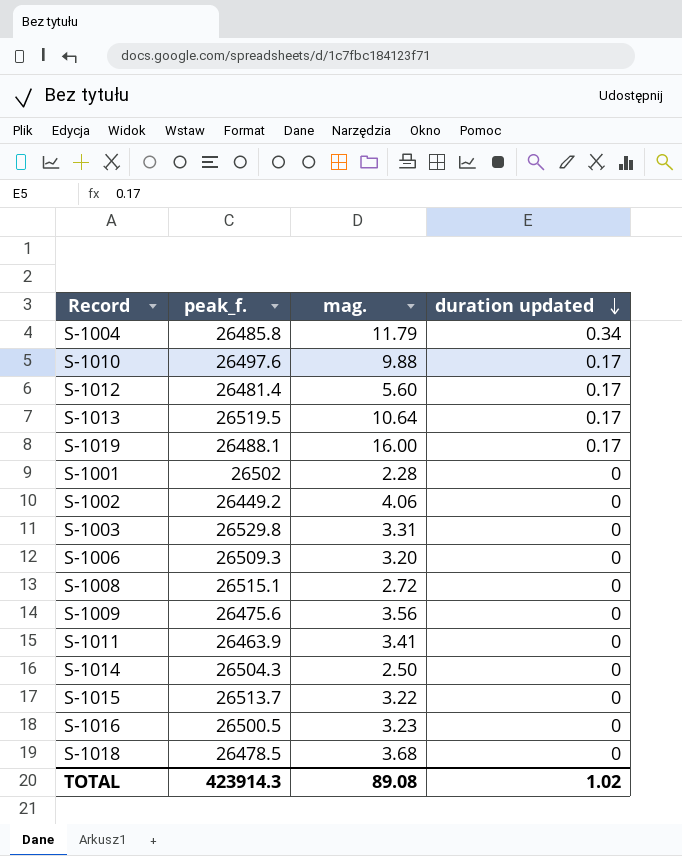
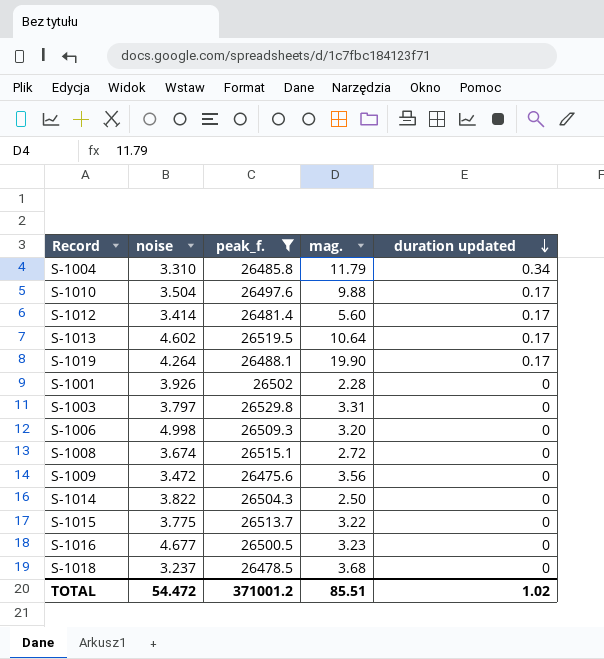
filter: none -> peak_f. >= 26475.6
column noise | position: none -> 2
S-1019 | mag.: 16.00 -> 19.90
TOTAL | peak_f.: 423914.3 -> 371001.2
TOTAL | mag.: 89.08 -> 85.51

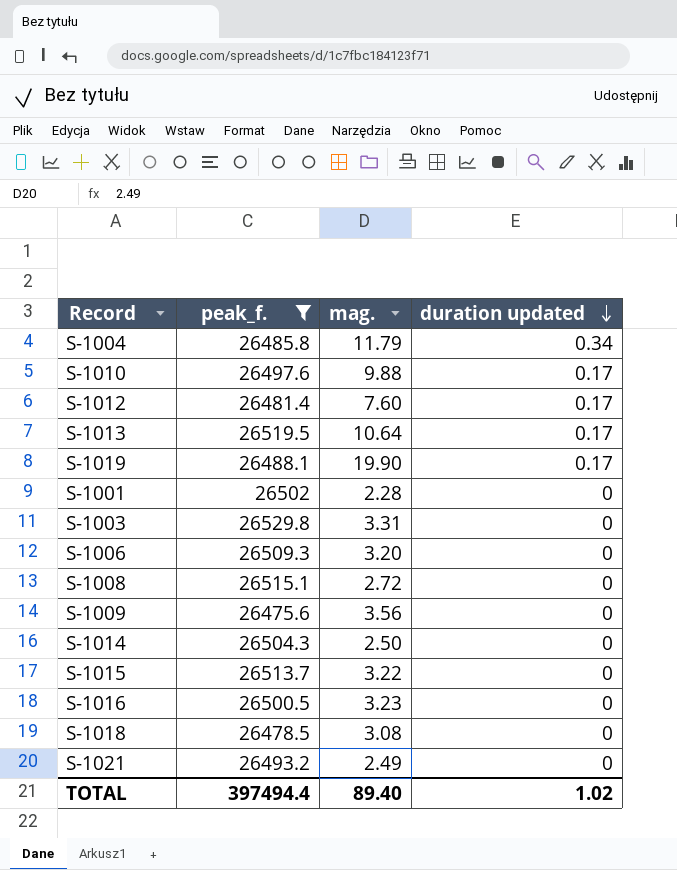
column noise | position: 2 -> none
S-1012 | mag.: 5.60 -> 7.60
S-1018 | mag.: 3.68 -> 3.08
row S-1021: none -> 26493.2 | 2.49 | 0
TOTAL | peak_f.: 371001.2 -> 397494.4
TOTAL | mag.: 85.51 -> 89.40

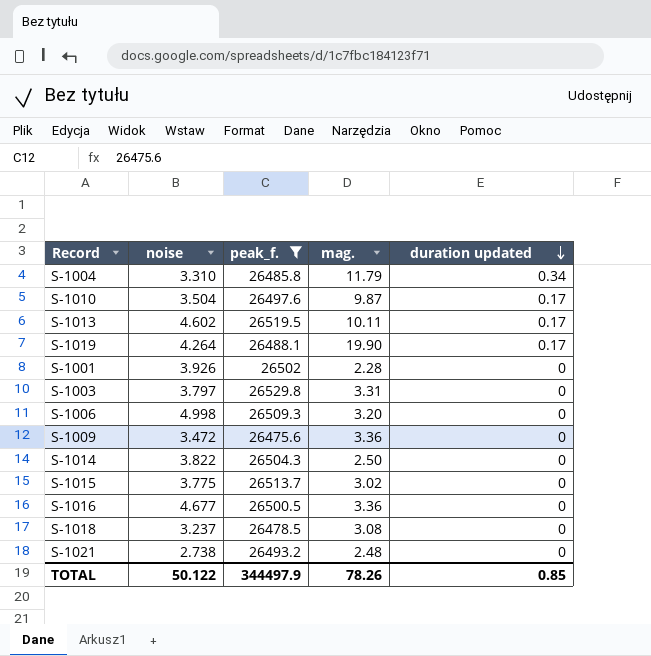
column noise | position: none -> 2
row S-1012: 26481.4 | 7.60 | 0.17 -> none
row S-1008: 26515.1 | 2.72 | 0 -> none
S-1010 | mag.: 9.88 -> 9.87
S-1013 | mag.: 10.64 -> 10.11
S-1009 | mag.: 3.56 -> 3.36
S-1015 | mag.: 3.22 -> 3.02
S-1016 | mag.: 3.23 -> 3.36
S-1021 | mag.: 2.49 -> 2.48
TOTAL | peak_f.: 397494.4 -> 344497.9
TOTAL | mag.: 89.40 -> 78.26
TOTAL | duration updated: 1.02 -> 0.85

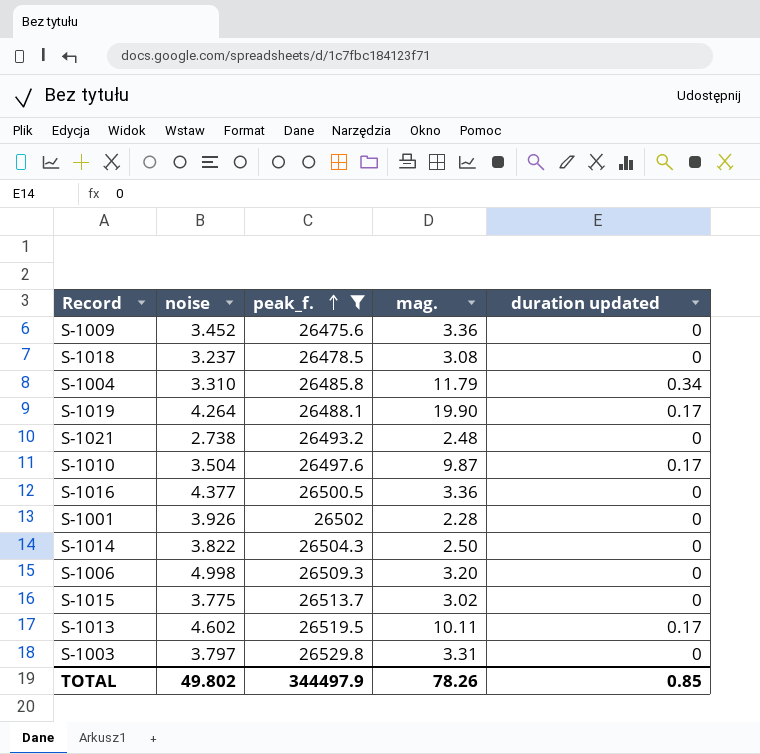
row order: duration updated descending -> peak_f. ascending
S-1009 | noise: 3.472 -> 3.452
S-1016 | noise: 4.677 -> 4.377
TOTAL | noise: 50.122 -> 49.802

